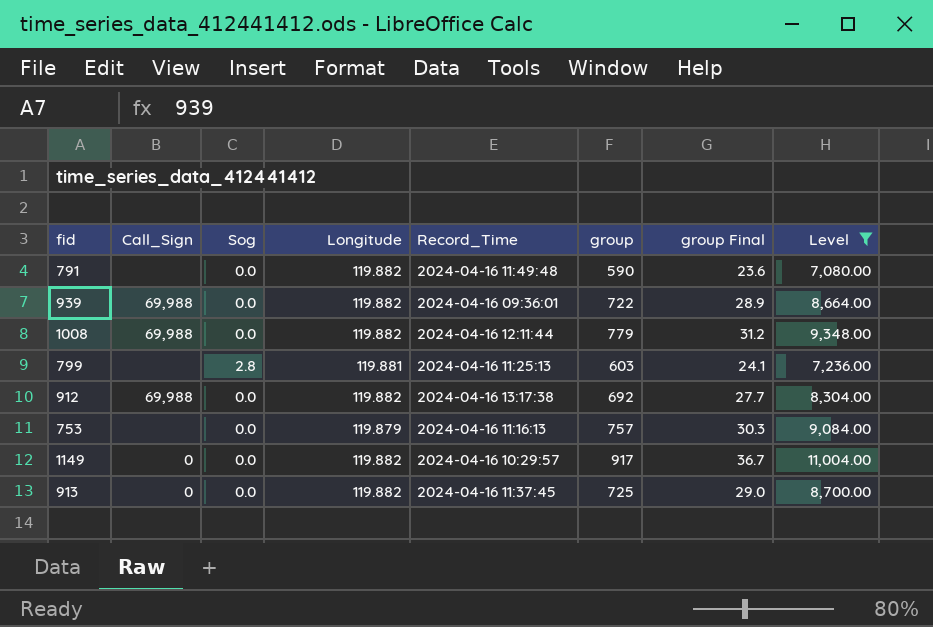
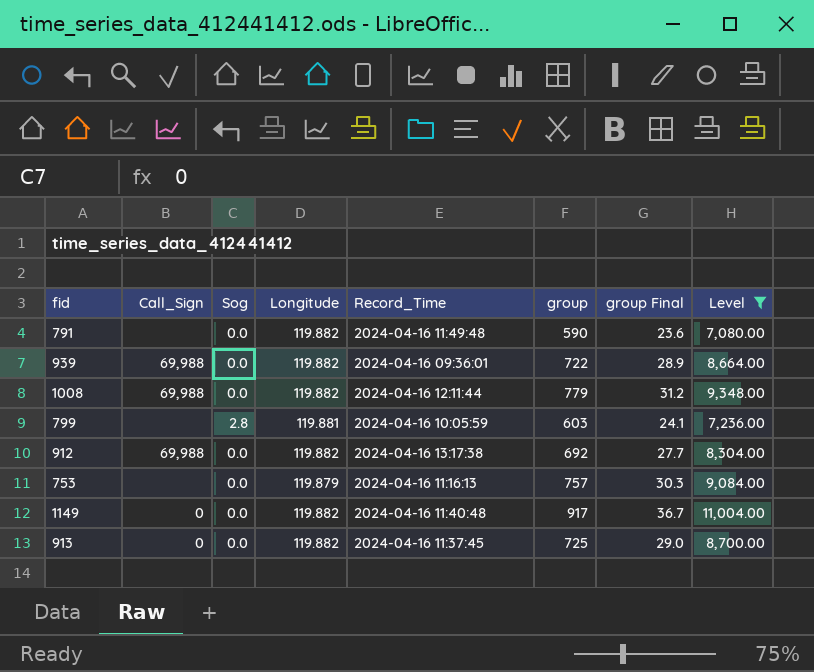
799 | Record_Time: 2024-04-16 11:25:13 -> 2024-04-16 10:05:59
1149 | Record_Time: 2024-04-16 10:29:57 -> 2024-04-16 11:40:48

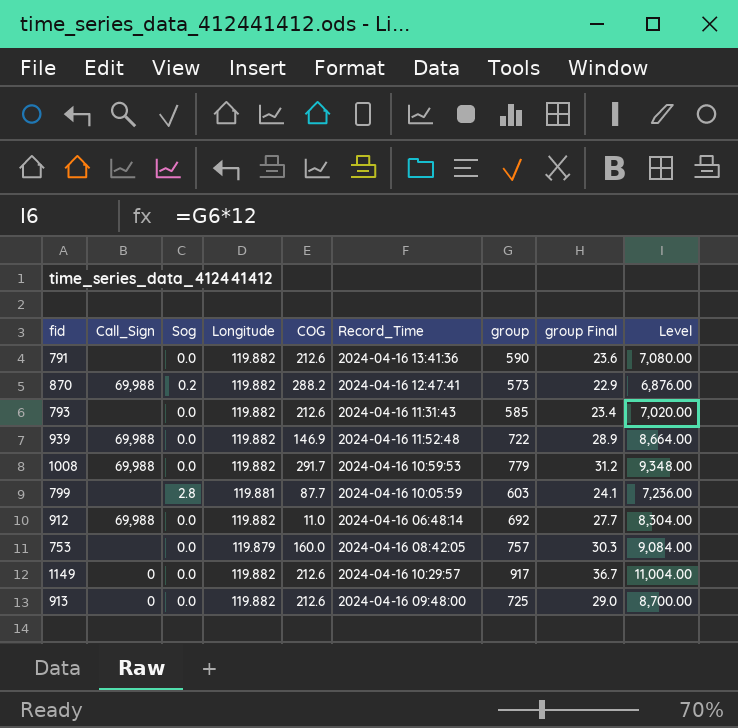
filter: Level >= 7,080.00 -> none
column COG | position: none -> 5
791 | Record_Time: 2024-04-16 11:49:48 -> 2024-04-16 13:41:36
939 | Record_Time: 2024-04-16 09:36:01 -> 2024-04-16 11:52:48
1008 | Record_Time: 2024-04-16 12:11:44 -> 2024-04-16 10:59:53
912 | Record_Time: 2024-04-16 13:17:38 -> 2024-04-16 06:48:14
753 | Record_Time: 2024-04-16 11:16:13 -> 2024-04-16 08:42:05
1149 | Record_Time: 2024-04-16 11:40:48 -> 2024-04-16 10:29:57
913 | Record_Time: 2024-04-16 11:37:45 -> 2024-04-16 09:48:00

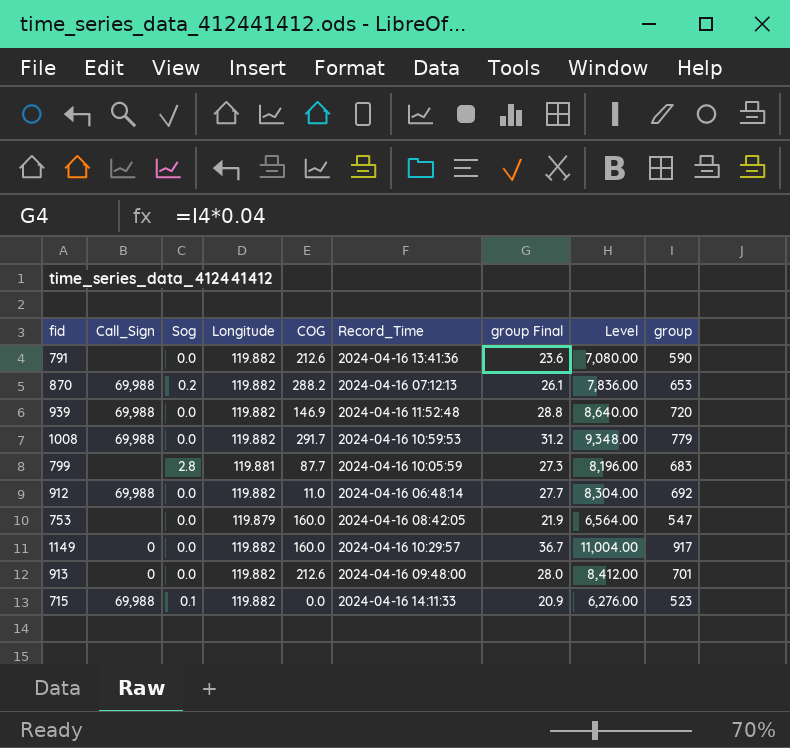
column group | position: 7 -> 9
row 793: none | 0.0 | 119.882 | 212.6 | 2024-04-16 11:31:43 | 585 | 23.4 | 7,020.00 -> none
870 | Record_Time: 2024-04-16 12:47:41 -> 2024-04-16 07:12:13
870 | group Final: 22.9 -> 26.1
870 | Level: 6,876.00 -> 7,836.00
870 | group: 573 -> 653
939 | group Final: 28.9 -> 28.8
939 | Level: 8,664.00 -> 8,640.00
939 | group: 722 -> 720
799 | group Final: 24.1 -> 27.3
799 | Level: 7,236.00 -> 8,196.00
799 | group: 603 -> 683
753 | group Final: 30.3 -> 21.9
753 | Level: 9,084.00 -> 6,564.00
753 | group: 757 -> 547
1149 | COG: 212.6 -> 160.0
913 | group Final: 29.0 -> 28.0
913 | Level: 8,700.00 -> 8,412.00
913 | group: 725 -> 701
row 715: none -> 69,988 | 0.1 | 119.882 | 0.0 | 2024-04-16 14:11:33 | 20.9 | 6,276.00 | 523

